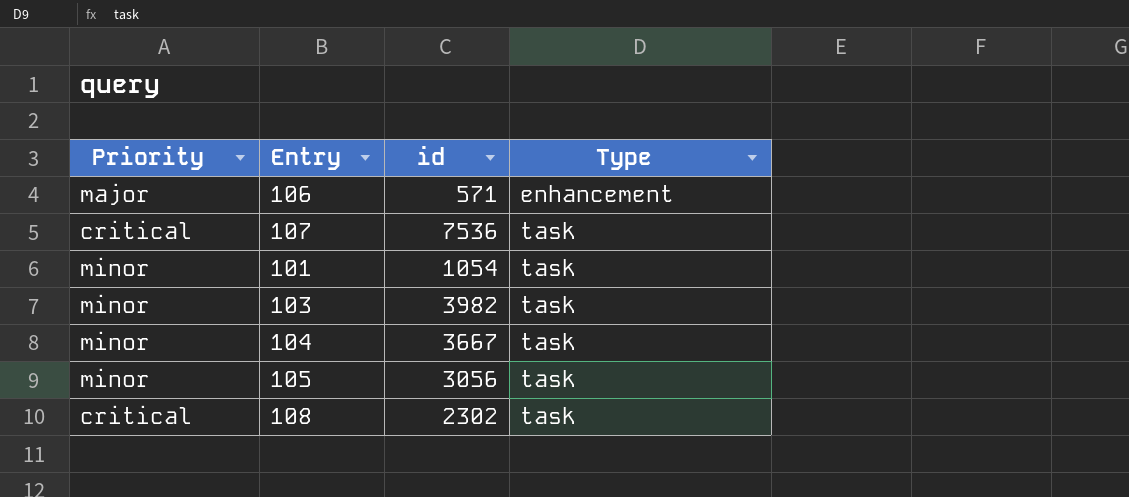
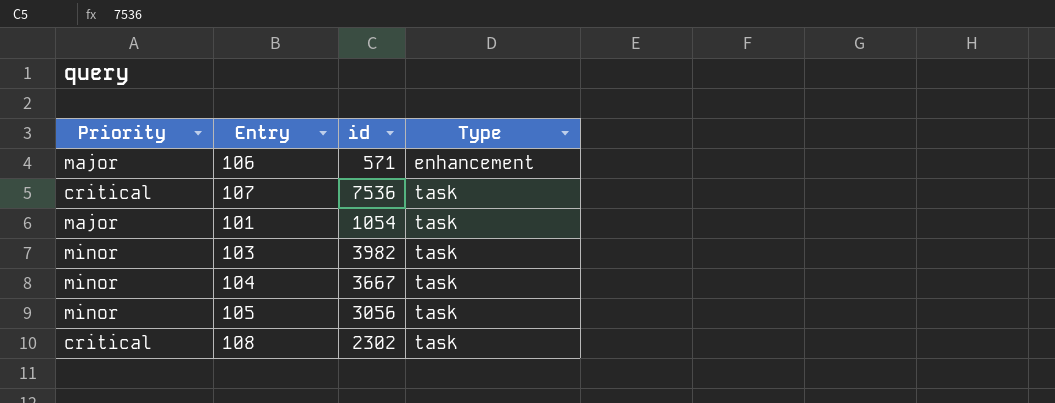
101 | Priority: minor -> major

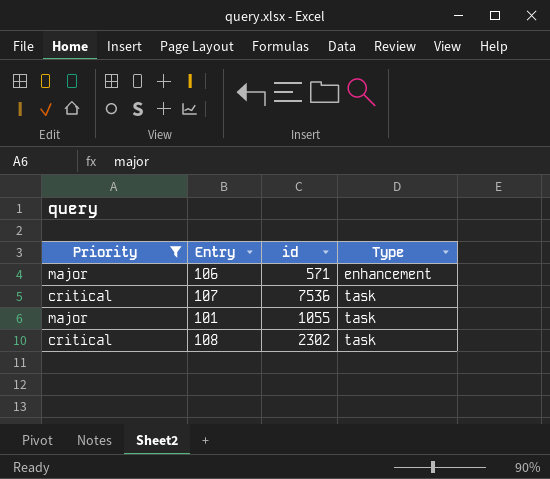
filter: none -> Priority != minor
101 | id: 1054 -> 1055

